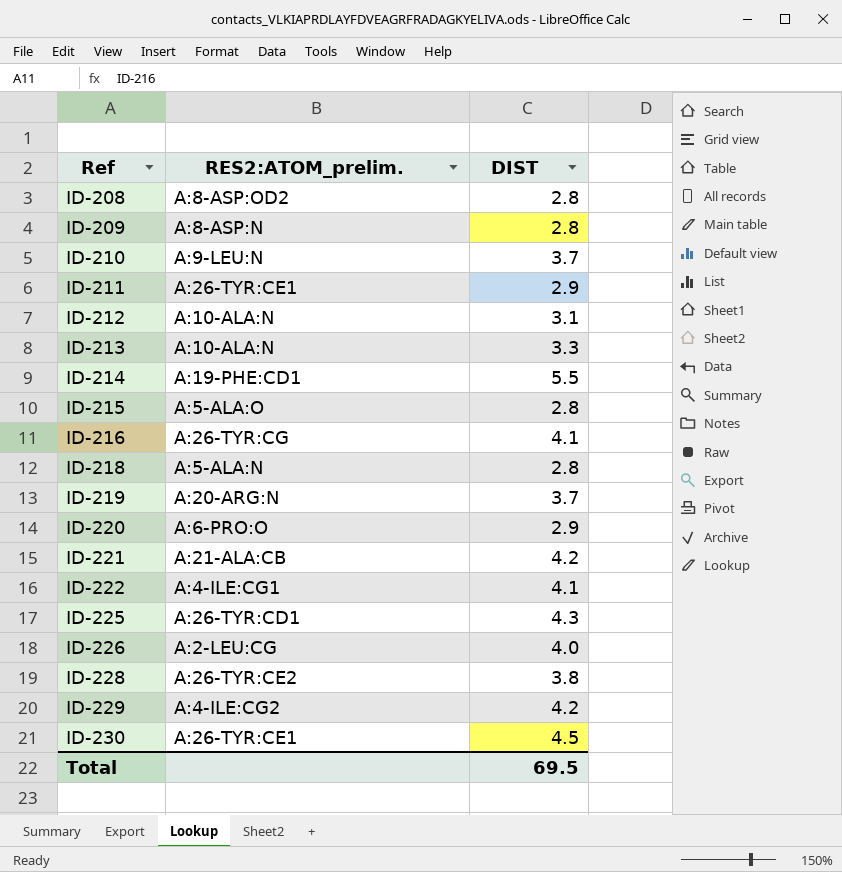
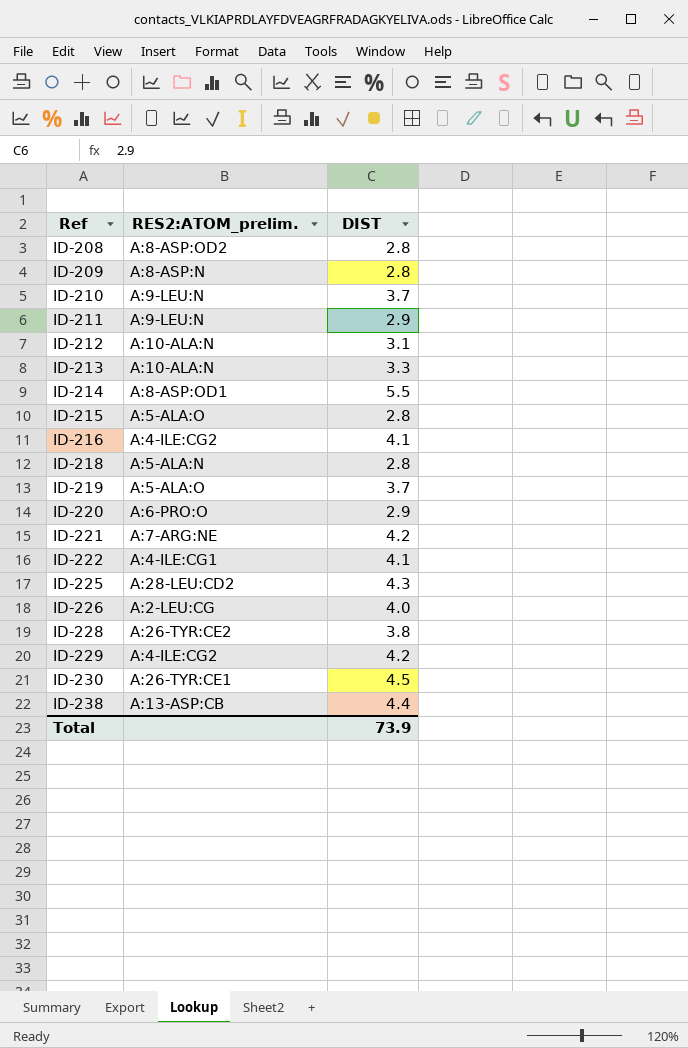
ID-211 | RES2:ATOM_prelim.: A:26-TYR:CE1 -> A:9-LEU:N
ID-214 | RES2:ATOM_prelim.: A:19-PHE:CD1 -> A:8-ASP:OD1
ID-216 | RES2:ATOM_prelim.: A:26-TYR:CG -> A:4-ILE:CG2
ID-219 | RES2:ATOM_prelim.: A:20-ARG:N -> A:5-ALA:O
ID-221 | RES2:ATOM_prelim.: A:21-ALA:CB -> A:7-ARG:NE
ID-225 | RES2:ATOM_prelim.: A:26-TYR:CD1 -> A:28-LEU:CD2
row ID-238: none -> A:13-ASP:CB | 4.4
Total | DIST: 69.5 -> 73.9

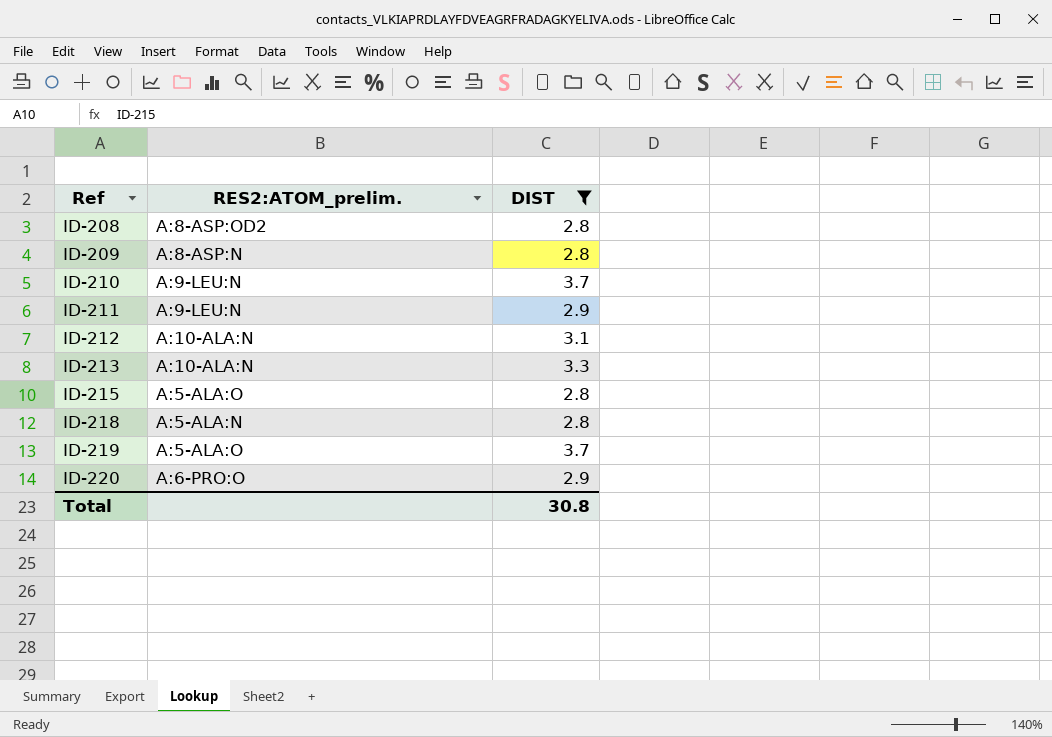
filter: none -> DIST <= 3.7
Total | DIST: 73.9 -> 30.8

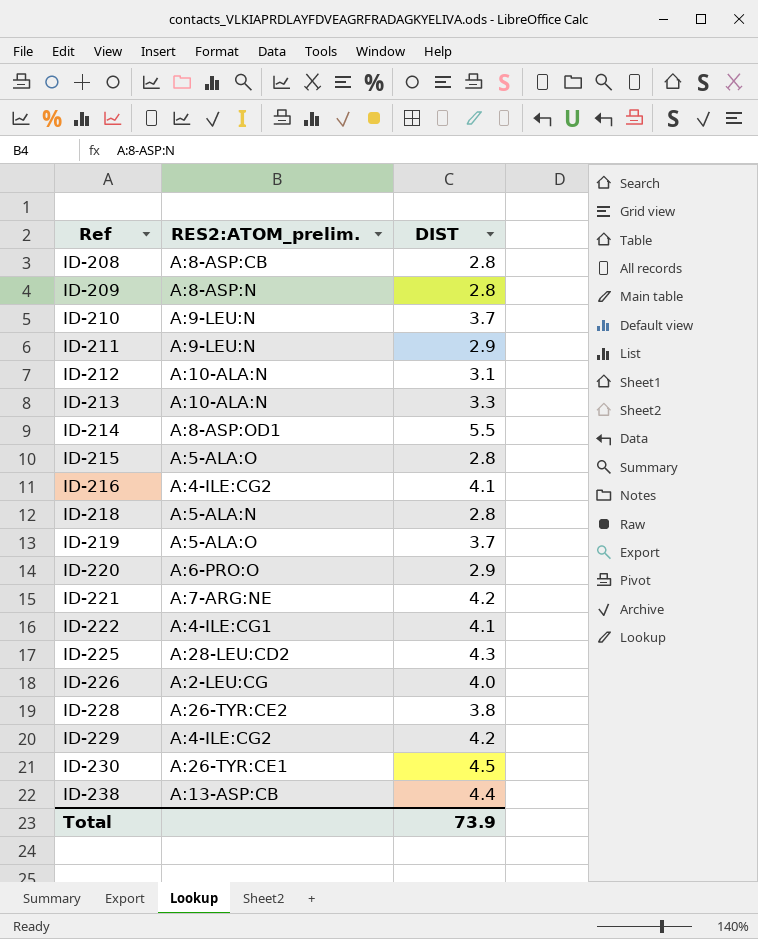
filter: DIST <= 3.7 -> none
ID-208 | RES2:ATOM_prelim.: A:8-ASP:OD2 -> A:8-ASP:CB
Total | DIST: 30.8 -> 73.9

